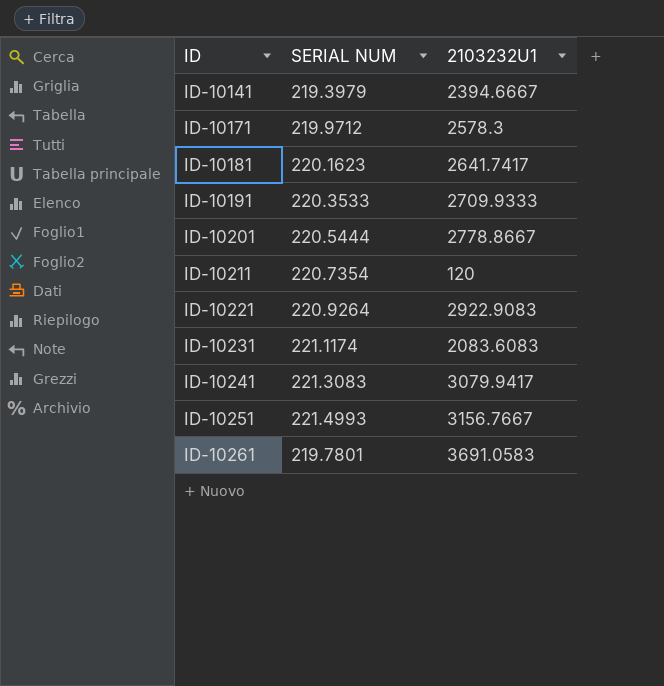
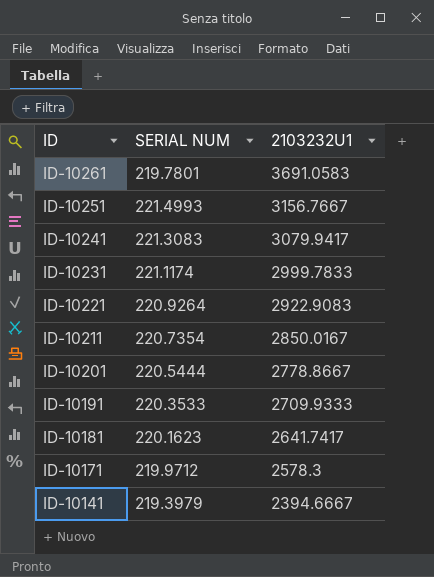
row order: ID ascending -> ID descending
ID-10231 | 2103232U1: 2083.6083 -> 2999.7833
ID-10211 | 2103232U1: 120 -> 2850.0167

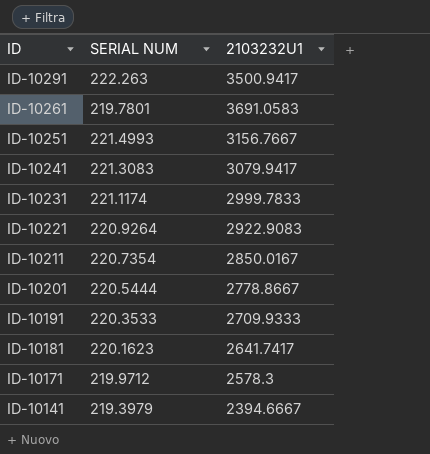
row ID-10291: none -> 222.263 | 3500.9417

